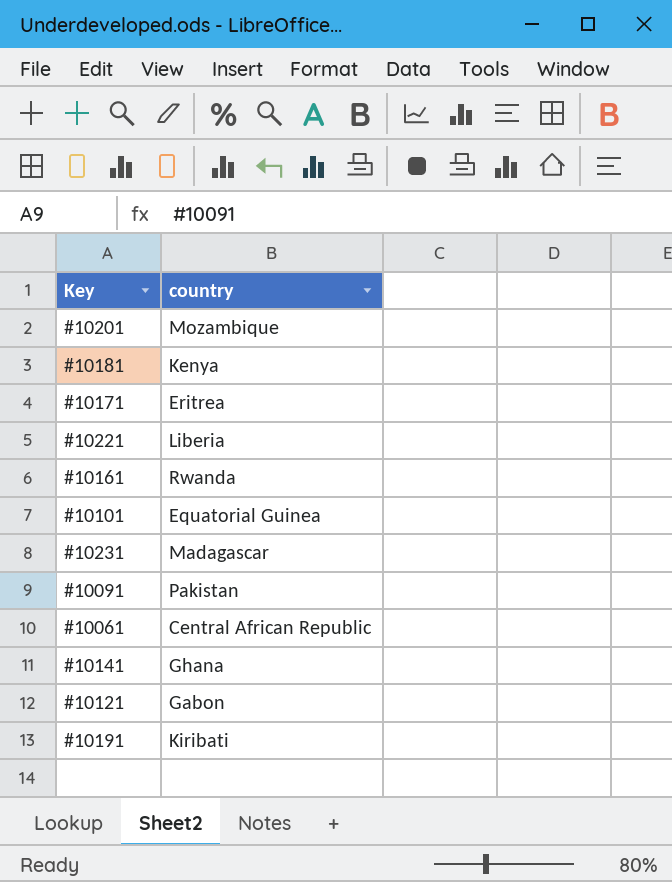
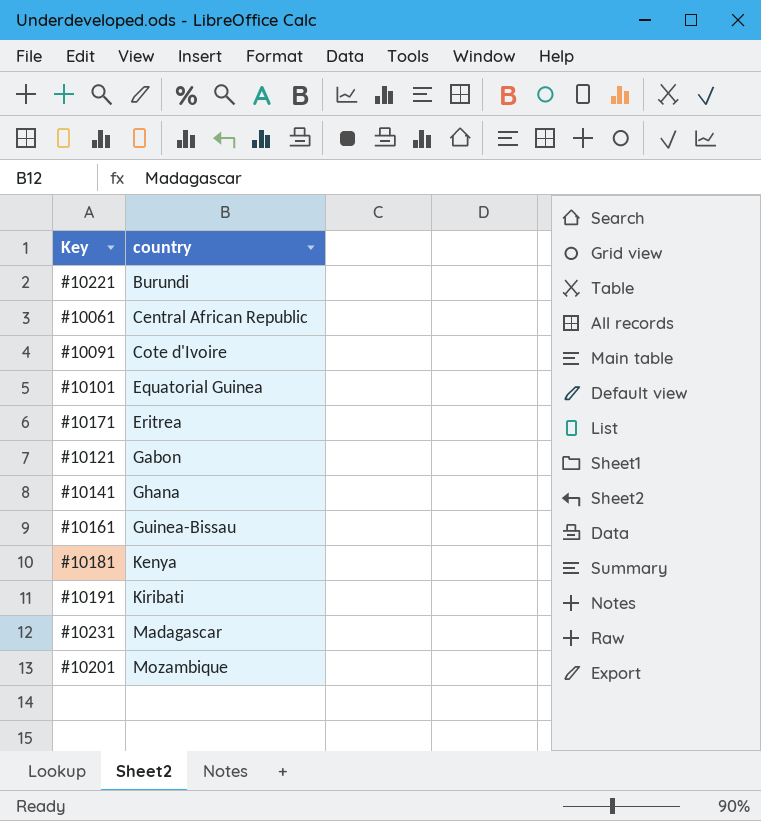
row order: none -> country ascending
#10221 | country: Liberia -> Burundi
#10091 | country: Pakistan -> Cote d'Ivoire
#10161 | country: Rwanda -> Guinea-Bissau

